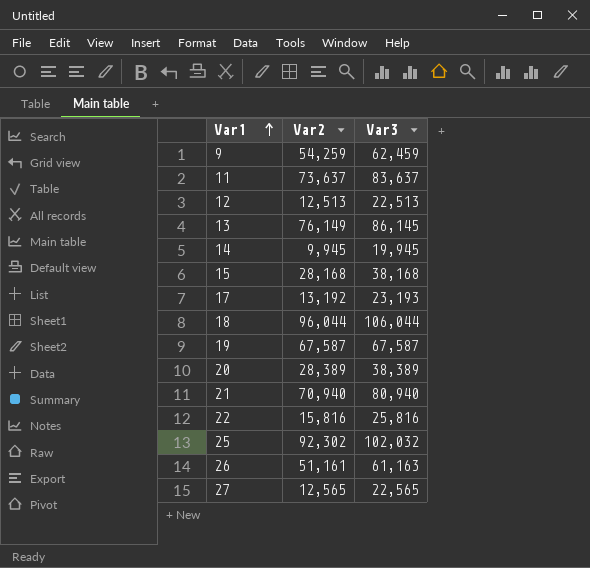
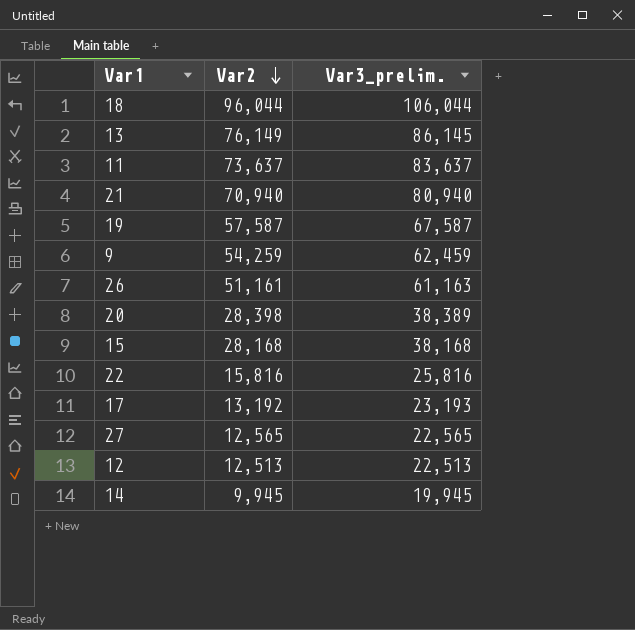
row order: Var1 ascending -> Var2 descending
column name: Var3 -> Var3_prelim.
row 25: 92,302 | 102,032 -> none
19 | Var2: 67,587 -> 57,587
20 | Var2: 28,389 -> 28,398

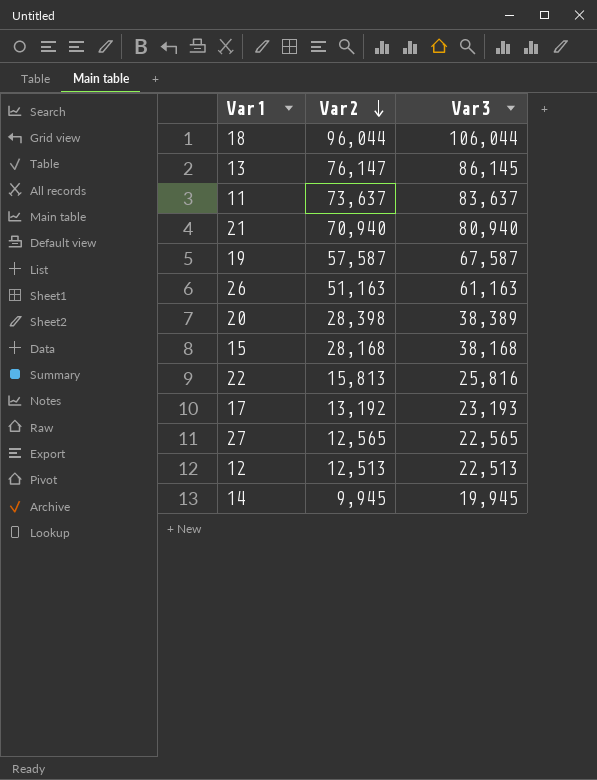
column name: Var3_prelim. -> Var3
row 9: 54,259 | 62,459 -> none
13 | Var2: 76,149 -> 76,147
26 | Var2: 51,161 -> 51,163
22 | Var2: 15,816 -> 15,813

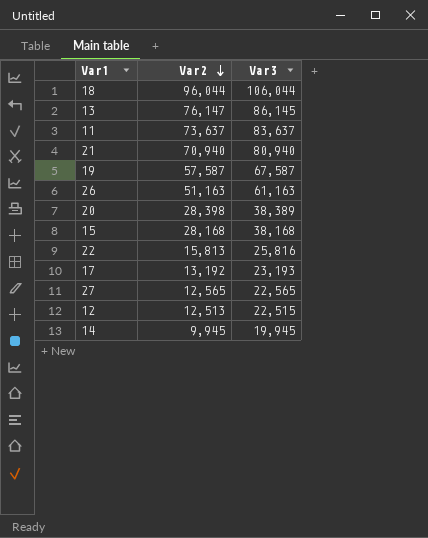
12 | Var3: 22,513 -> 22,515

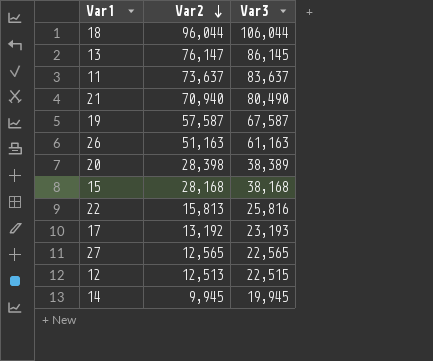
21 | Var3: 80,940 -> 80,490

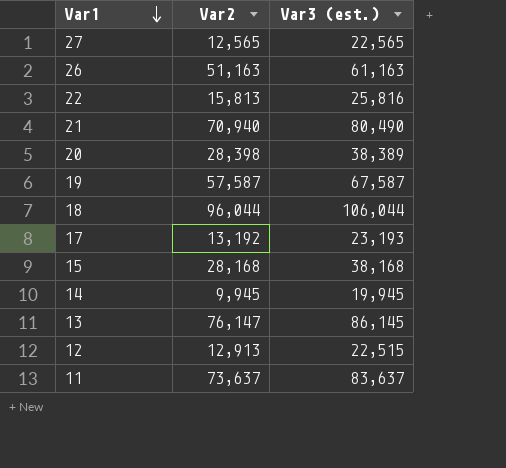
row order: Var2 descending -> Var1 descending
column name: Var3 -> Var3 (est.)
12 | Var2: 12,513 -> 12,913

